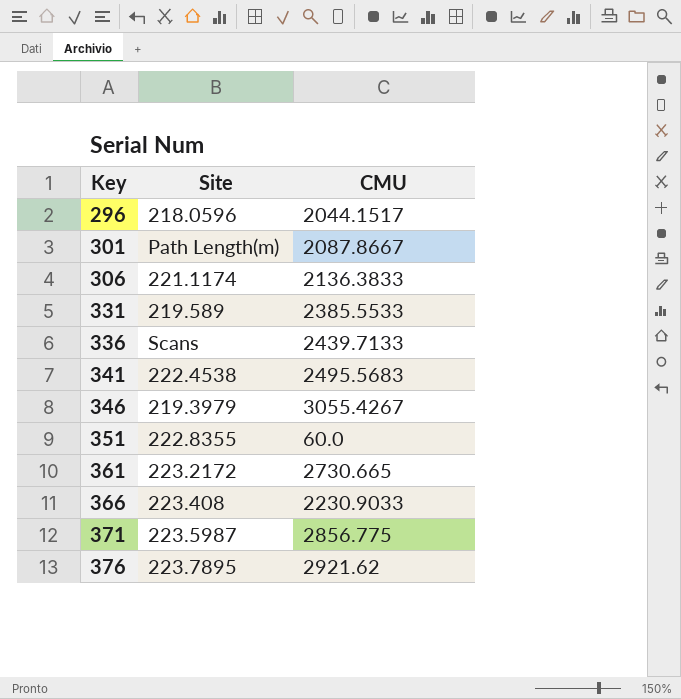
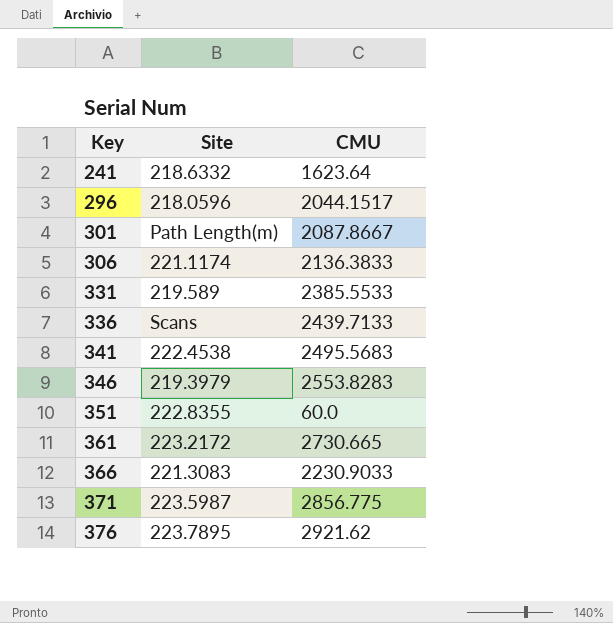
row 241: none -> 218.6332 | 1623.64
346 | CMU: 3055.4267 -> 2553.8283
366 | Site: 223.408 -> 221.3083

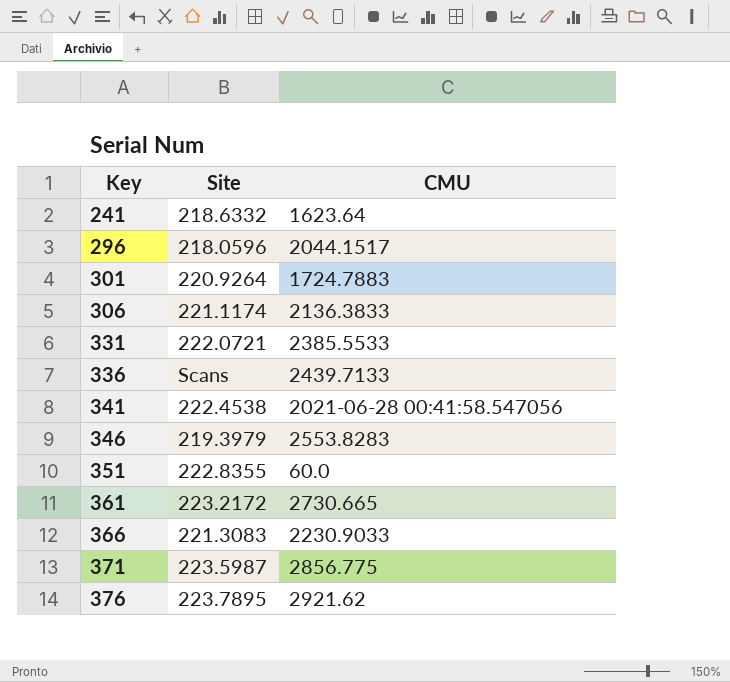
301 | Site: Path Length(m) -> 220.9264
301 | CMU: 2087.8667 -> 1724.7883
331 | Site: 219.589 -> 222.0721
341 | CMU: 2495.5683 -> 2021-06-28 00:41:58.547056

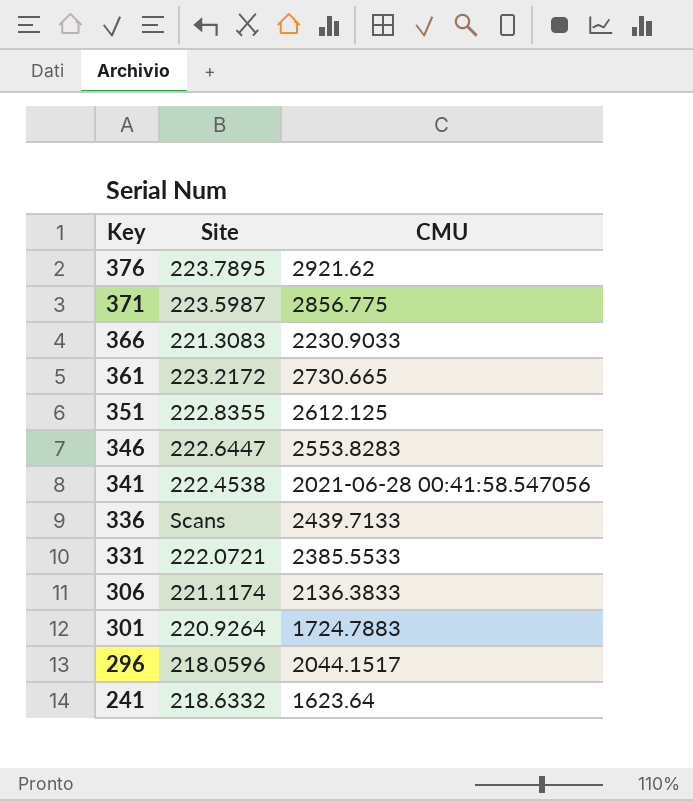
row order: Key ascending -> Key descending
351 | CMU: 60.0 -> 2612.125
346 | Site: 219.3979 -> 222.6447

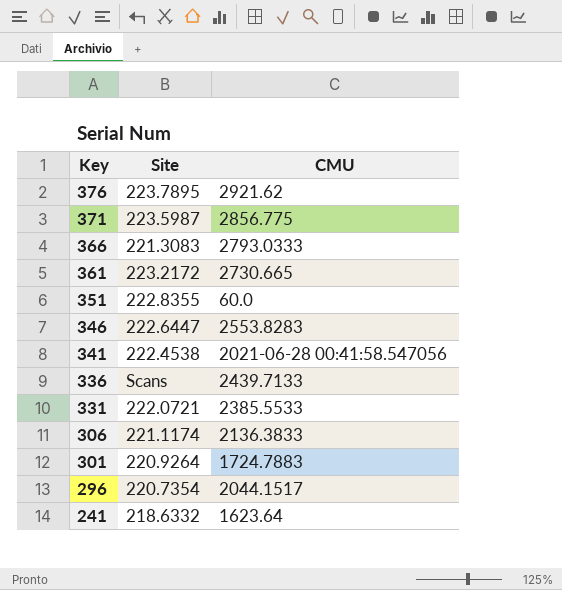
366 | CMU: 2230.9033 -> 2793.0333
351 | CMU: 2612.125 -> 60.0
296 | Site: 218.0596 -> 220.7354

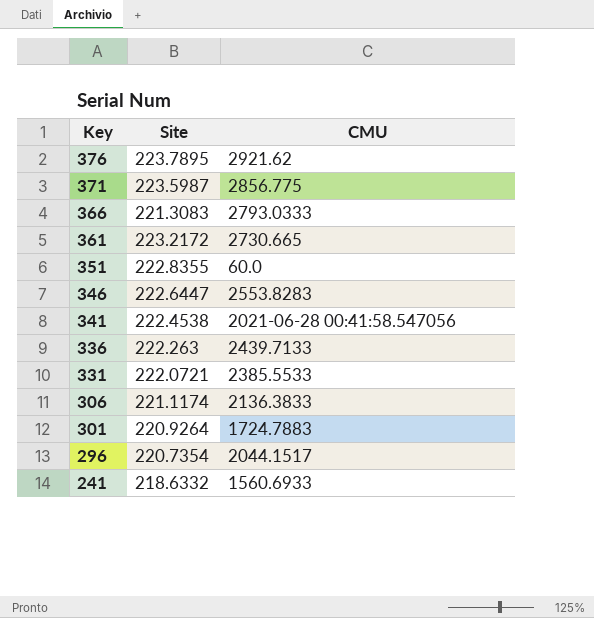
336 | Site: Scans -> 222.263
241 | CMU: 1623.64 -> 1560.6933

